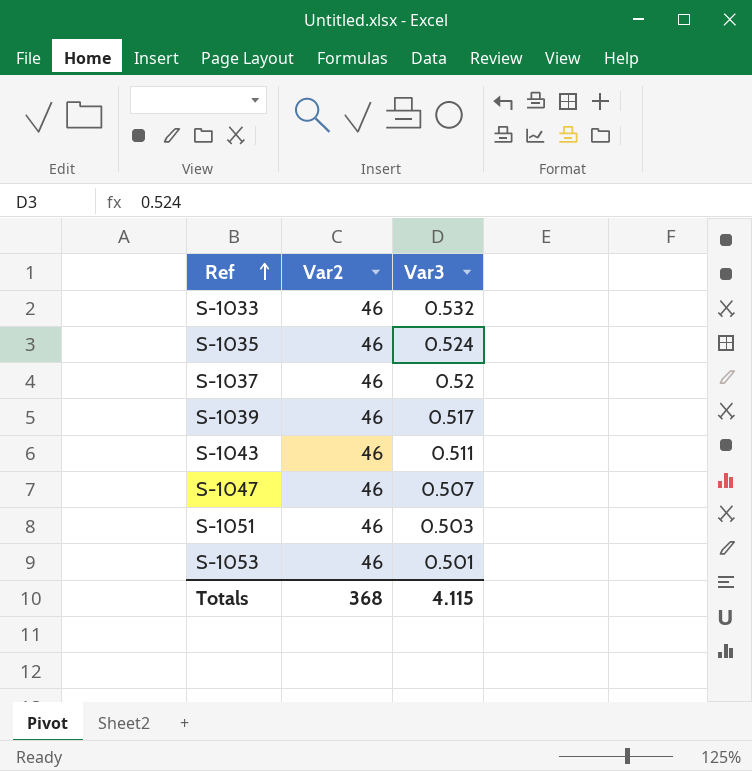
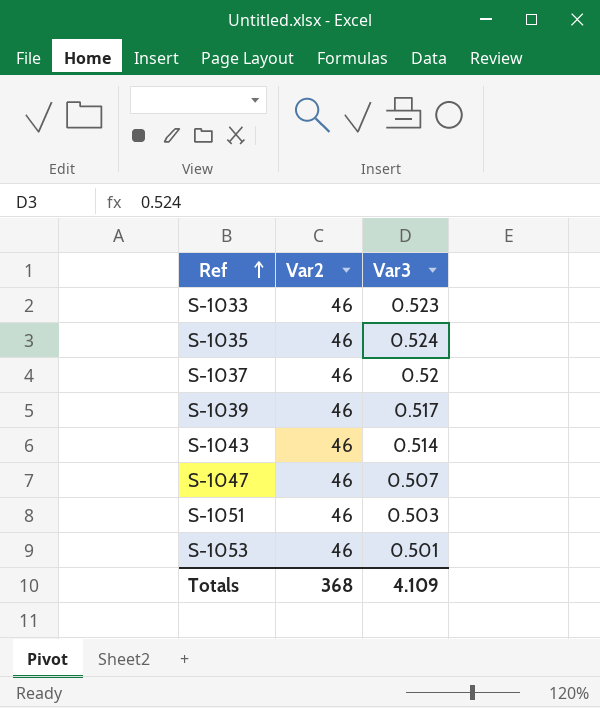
S-1033 | Var3: 0.532 -> 0.523
S-1043 | Var3: 0.511 -> 0.514
Totals | Var3: 4.115 -> 4.109

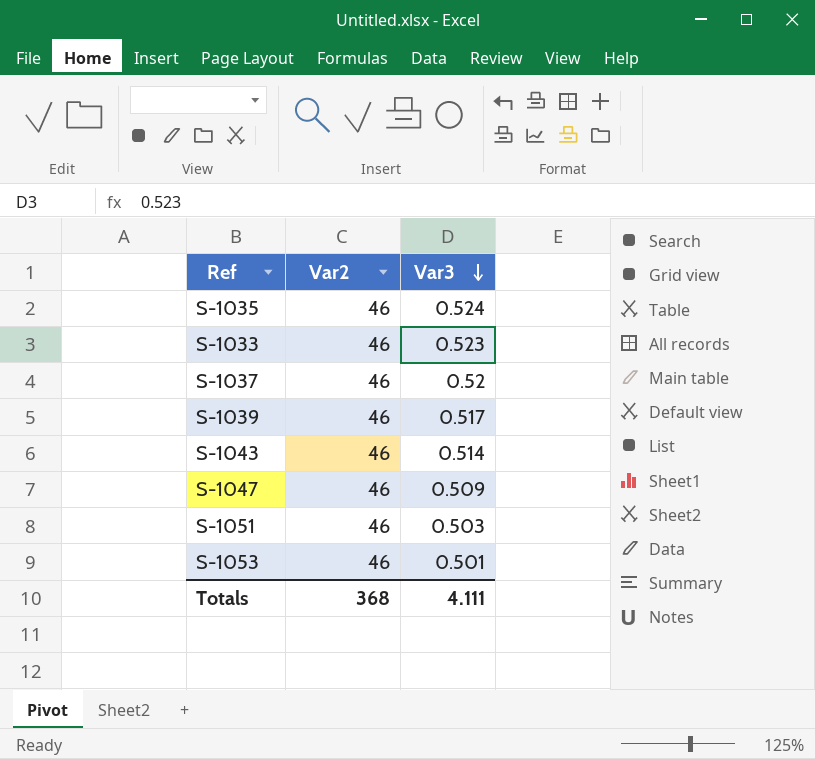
row order: Ref ascending -> Var3 descending
S-1047 | Var3: 0.507 -> 0.509
Totals | Var3: 4.109 -> 4.111

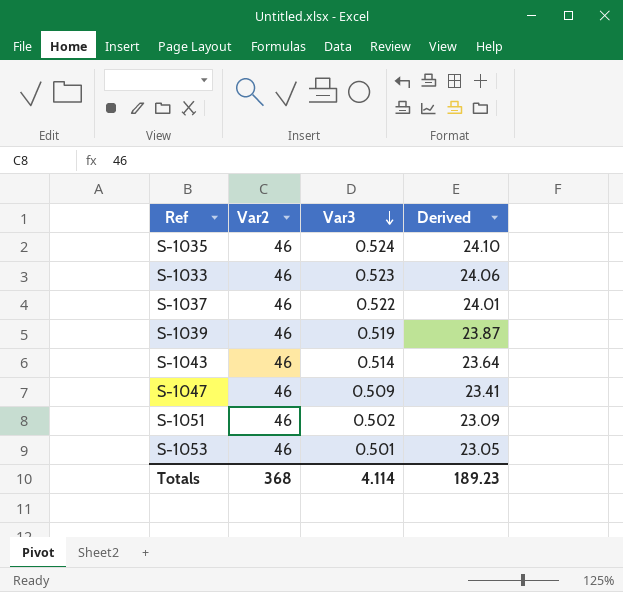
column Derived | formula: none -> [Var2] * [Var3]
S-1037 | Var3: 0.52 -> 0.522
S-1039 | Var3: 0.517 -> 0.519
S-1051 | Var3: 0.503 -> 0.502
Totals | Var3: 4.111 -> 4.114

